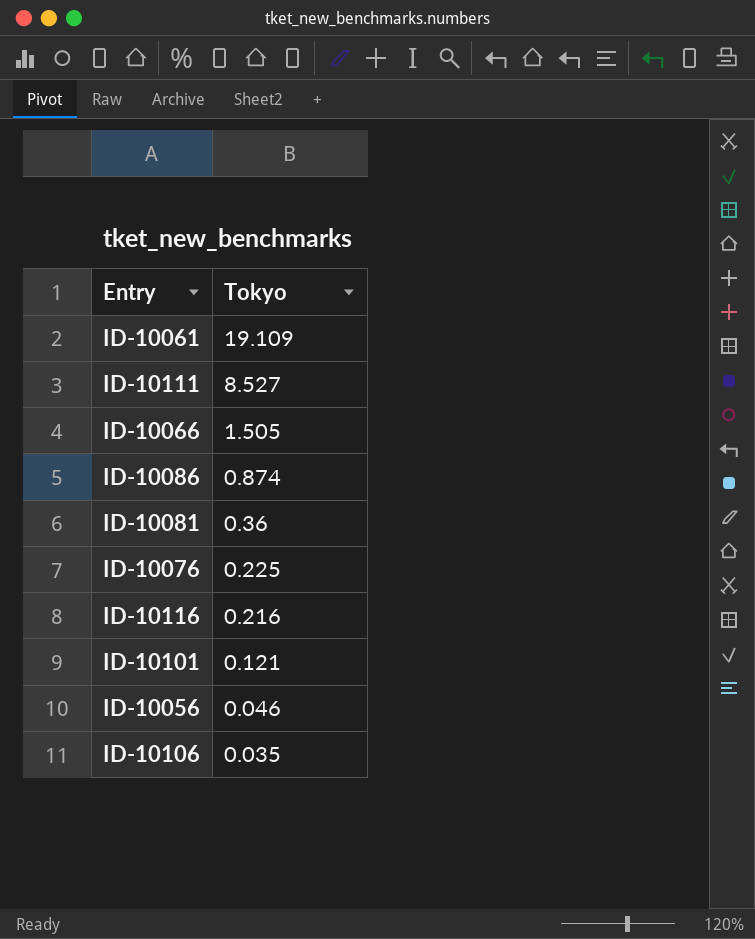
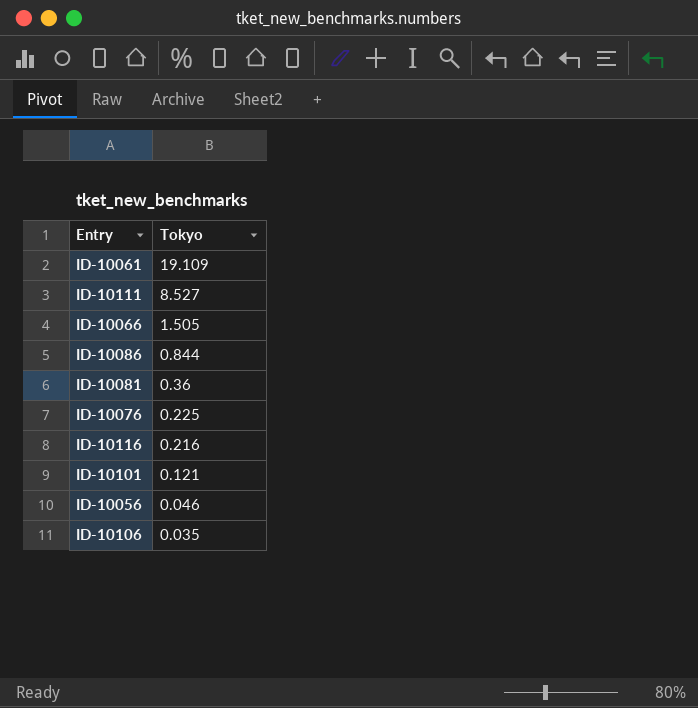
ID-10086 | Tokyo: 0.874 -> 0.844

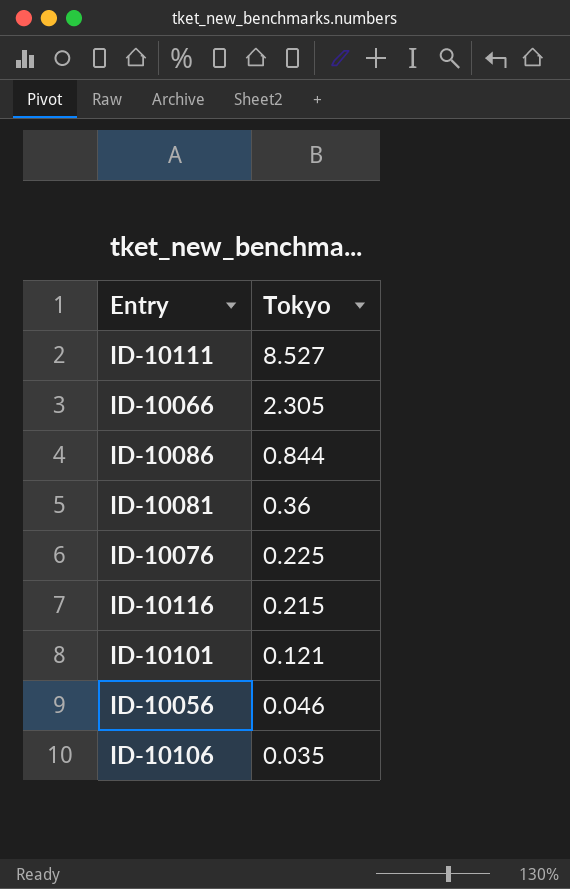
row ID-10061: 19.109 -> none
ID-10066 | Tokyo: 1.505 -> 2.305
ID-10116 | Tokyo: 0.216 -> 0.215

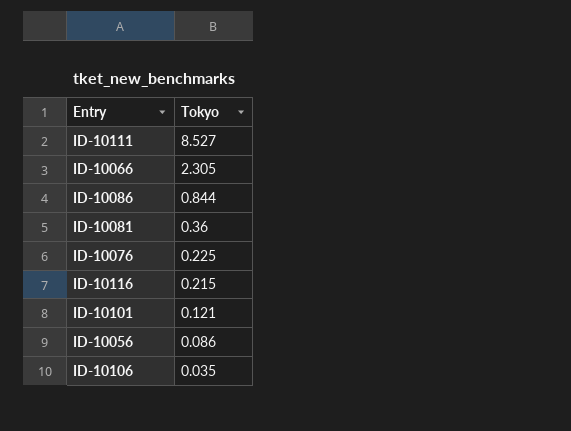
ID-10056 | Tokyo: 0.046 -> 0.086

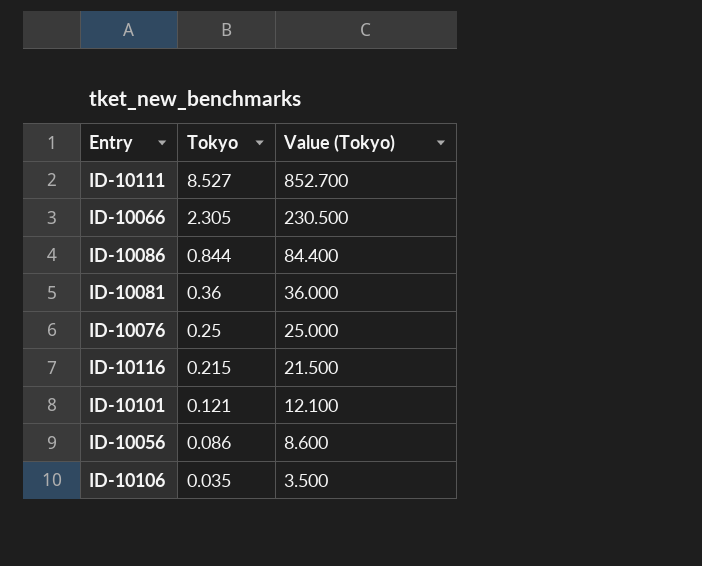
column Value (Tokyo) | formula: none -> [Tokyo] * 100
ID-10076 | Tokyo: 0.225 -> 0.25

